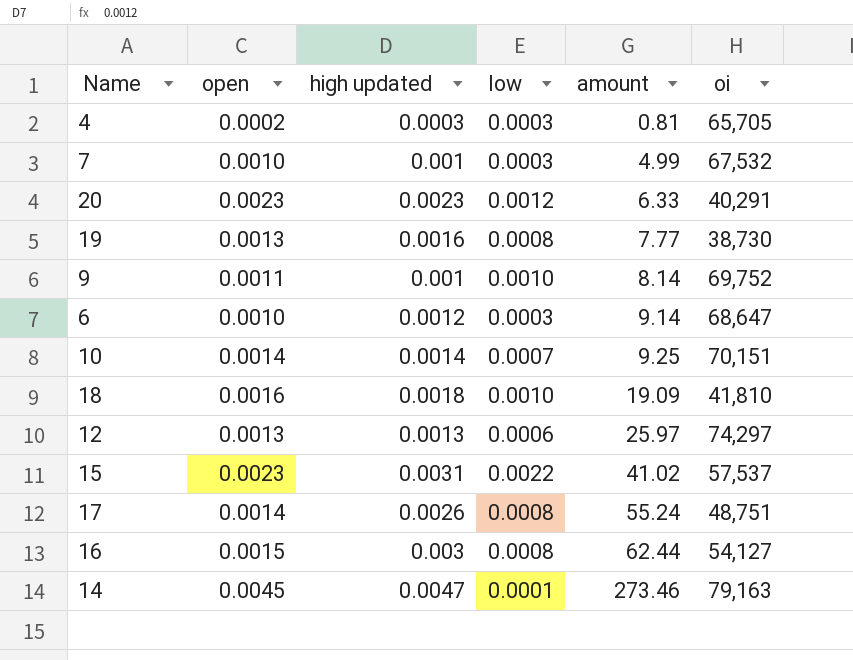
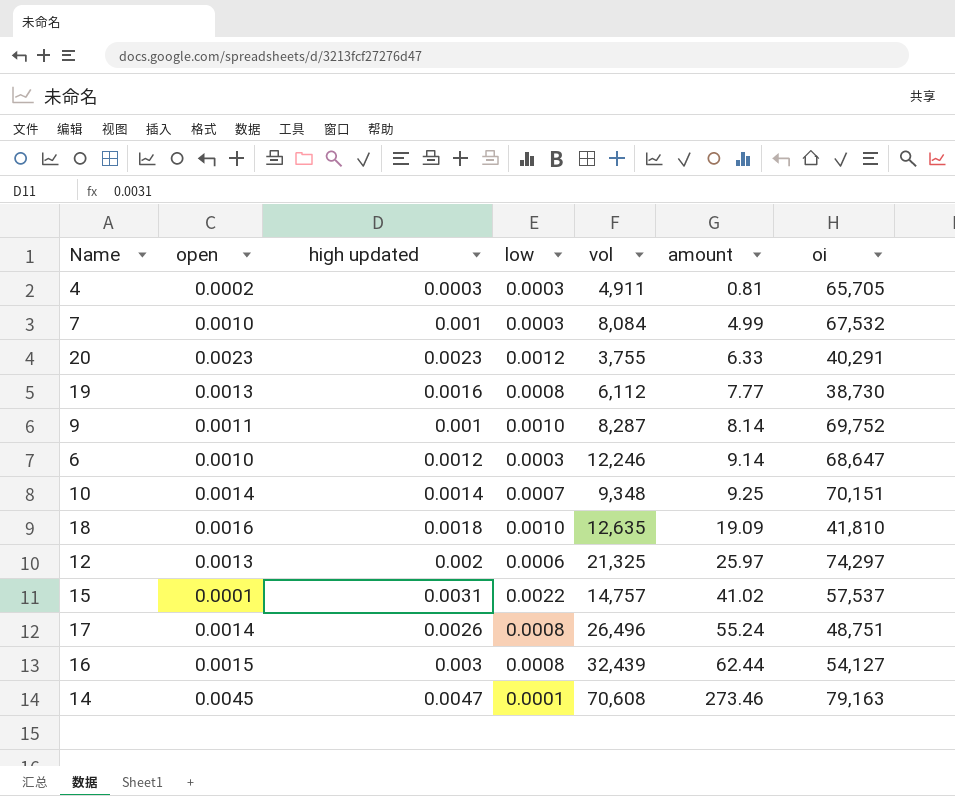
column vol | position: none -> 5
12 | high updated: 0.0013 -> 0.002
15 | open: 0.0023 -> 0.0001

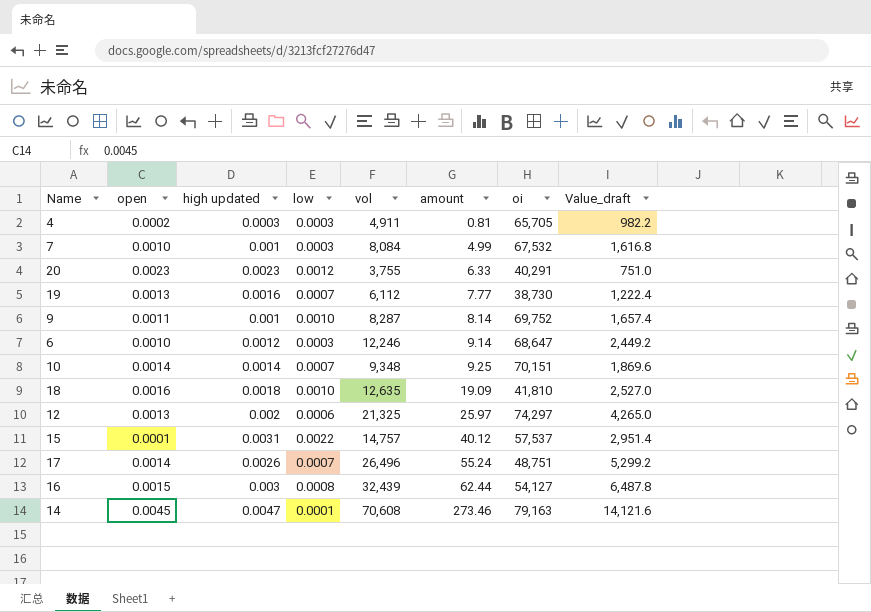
column Value_draft | formula: none -> [vol] * 0.2
19 | low: 0.0008 -> 0.0007
15 | amount: 41.02 -> 40.12
17 | low: 0.0008 -> 0.0007

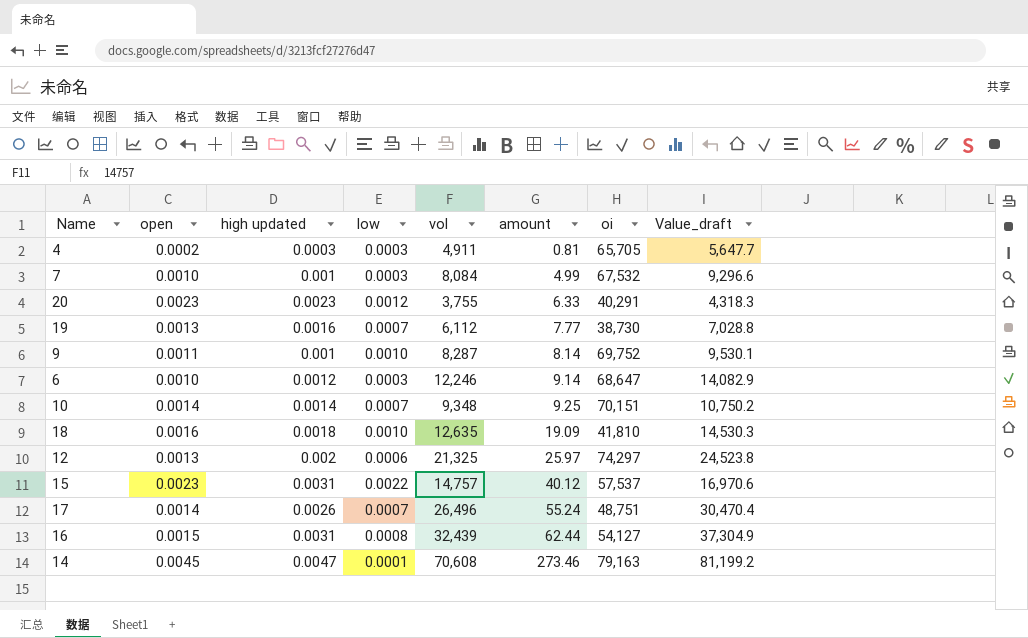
column Value_draft | formula: [vol] * 0.2 -> [vol] * 1.15
15 | open: 0.0001 -> 0.0023
16 | high updated: 0.003 -> 0.0031

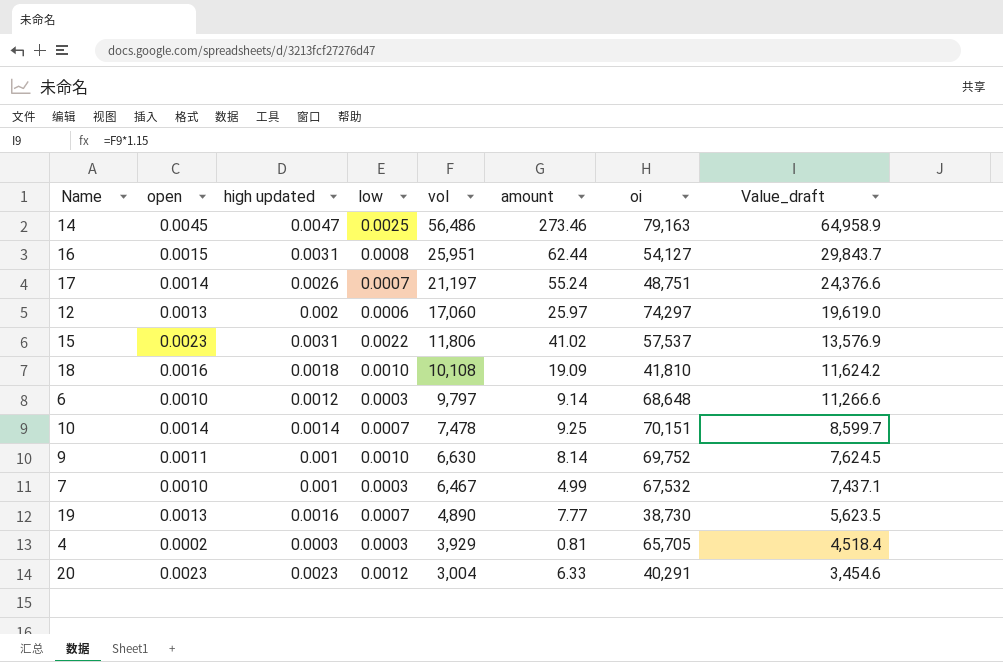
row order: amount ascending -> vol descending
14 | low: 0.0001 -> 0.0025
14 | vol: 70,608 -> 56,486
14 | Value_draft: 81,199.2 -> 64,958.9
16 | vol: 32,439 -> 25,951
16 | Value_draft: 37,304.9 -> 29,843.7
17 | vol: 26,496 -> 21,197
17 | Value_draft: 30,470.4 -> 24,376.6
12 | vol: 21,325 -> 17,060
12 | Value_draft: 24,523.8 -> 19,619.0
15 | vol: 14,757 -> 11,806
15 | amount: 40.12 -> 41.02
15 | Value_draft: 16,970.6 -> 13,576.9
18 | vol: 12,635 -> 10,108
18 | Value_draft: 14,530.3 -> 11,624.2
6 | vol: 12,246 -> 9,797
6 | oi: 68,647 -> 68,648
6 | Value_draft: 14,082.9 -> 11,266.6
10 | vol: 9,348 -> 7,478
10 | Value_draft: 10,750.2 -> 8,599.7
9 | vol: 8,287 -> 6,630
9 | Value_draft: 9,530.1 -> 7,624.5
7 | vol: 8,084 -> 6,467
7 | Value_draft: 9,296.6 -> 7,437.1
19 | vol: 6,112 -> 4,890
19 | Value_draft: 7,028.8 -> 5,623.5
4 | vol: 4,911 -> 3,929
4 | Value_draft: 5,647.7 -> 4,518.4
20 | vol: 3,755 -> 3,004
20 | Value_draft: 4,318.3 -> 3,454.6

